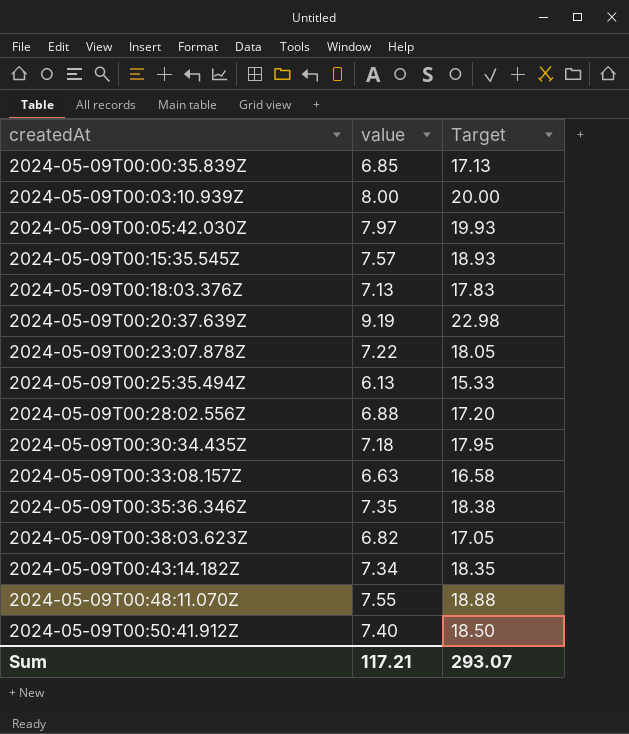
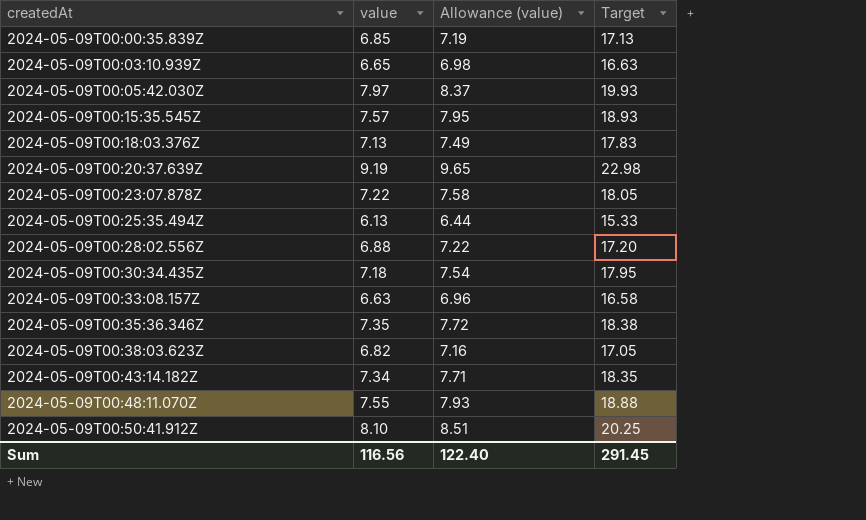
column Allowance (value) | formula: none -> [value] * 1.05
2024-05-09T00:03:10.939Z | value: 8.00 -> 6.65
2024-05-09T00:03:10.939Z | Target: 20.00 -> 16.63
2024-05-09T00:50:41.912Z | value: 7.40 -> 8.10
2024-05-09T00:50:41.912Z | Target: 18.50 -> 20.25
Sum | value: 117.21 -> 116.56
Sum | Target: 293.07 -> 291.45

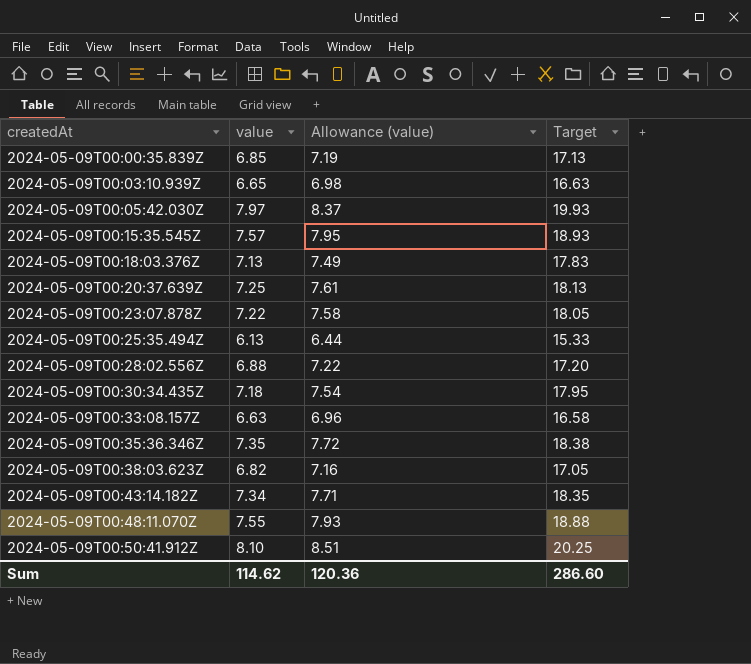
2024-05-09T00:20:37.639Z | value: 9.19 -> 7.25
2024-05-09T00:20:37.639Z | Allowance (value): 9.65 -> 7.61
2024-05-09T00:20:37.639Z | Target: 22.98 -> 18.13
Sum | value: 116.56 -> 114.62
Sum | Allowance (value): 122.40 -> 120.36
Sum | Target: 291.45 -> 286.60

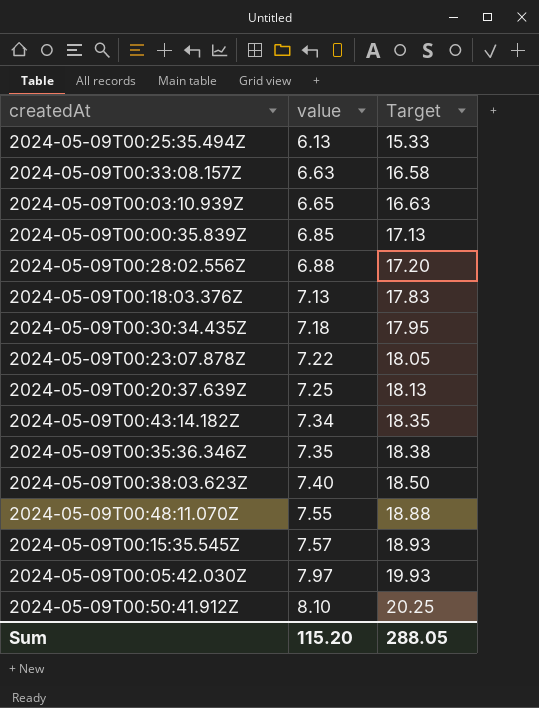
row order: createdAt ascending -> value ascending
column Allowance (value) | formula: [value] * 1.05 -> none
2024-05-09T00:38:03.623Z | value: 6.82 -> 7.40
2024-05-09T00:38:03.623Z | Target: 17.05 -> 18.50
Sum | value: 114.62 -> 115.20
Sum | Target: 286.60 -> 288.05

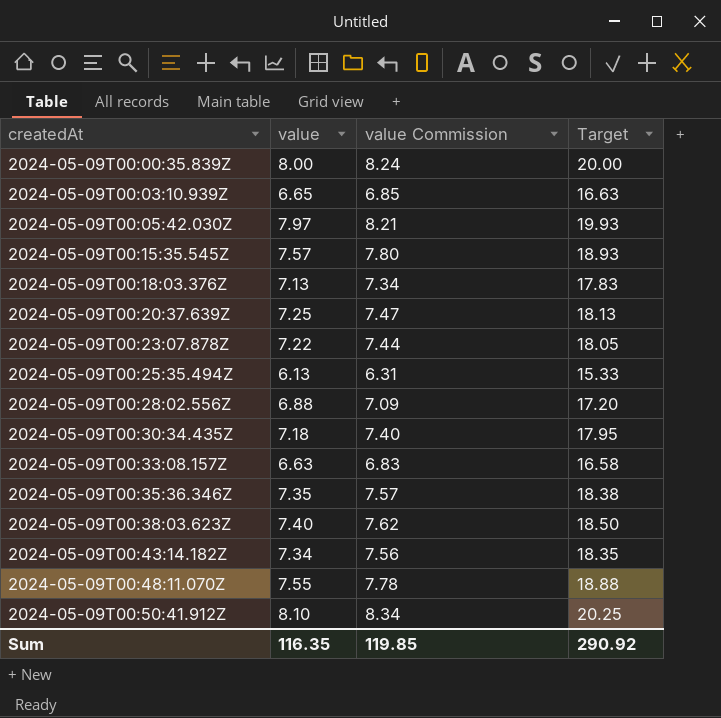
row order: value ascending -> createdAt ascending
column value Commission | formula: none -> [value] * 1.03
2024-05-09T00:00:35.839Z | value: 6.85 -> 8.00
2024-05-09T00:00:35.839Z | Target: 17.13 -> 20.00
Sum | value: 115.20 -> 116.35
Sum | Target: 288.05 -> 290.92

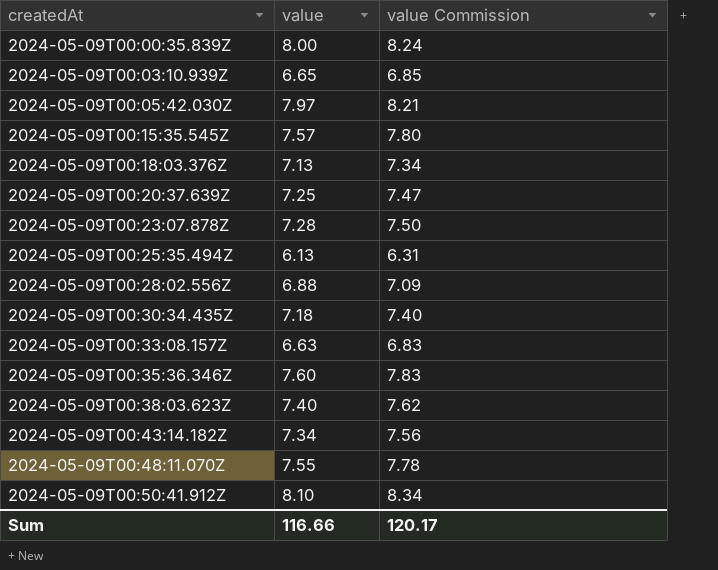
column Target | formula: [value] * 2.5 -> none
2024-05-09T00:23:07.878Z | value: 7.22 -> 7.28
2024-05-09T00:23:07.878Z | value Commission: 7.44 -> 7.50
2024-05-09T00:35:36.346Z | value: 7.35 -> 7.60
2024-05-09T00:35:36.346Z | value Commission: 7.57 -> 7.83
Sum | value: 116.35 -> 116.66
Sum | value Commission: 119.85 -> 120.17

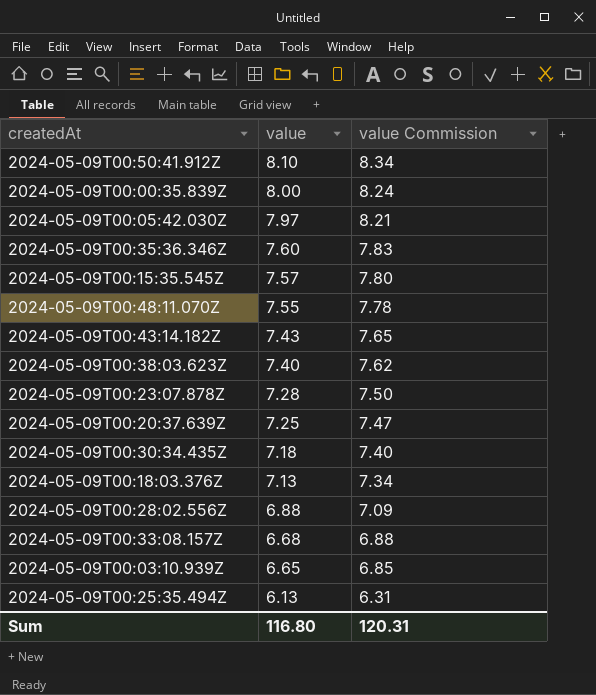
row order: createdAt ascending -> value descending
2024-05-09T00:43:14.182Z | value: 7.34 -> 7.43
2024-05-09T00:43:14.182Z | value Commission: 7.56 -> 7.65
2024-05-09T00:33:08.157Z | value: 6.63 -> 6.68
2024-05-09T00:33:08.157Z | value Commission: 6.83 -> 6.88
Sum | value: 116.66 -> 116.80
Sum | value Commission: 120.17 -> 120.31

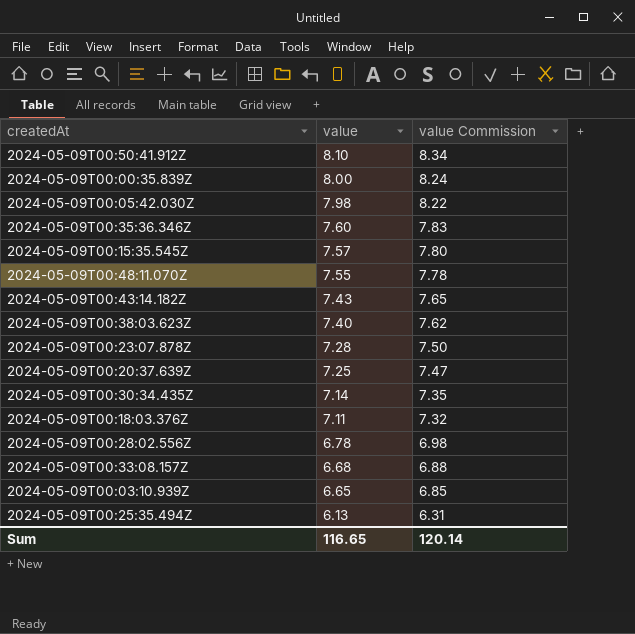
2024-05-09T00:05:42.030Z | value: 7.97 -> 7.98
2024-05-09T00:05:42.030Z | value Commission: 8.21 -> 8.22
2024-05-09T00:30:34.435Z | value: 7.18 -> 7.14
2024-05-09T00:30:34.435Z | value Commission: 7.40 -> 7.35
2024-05-09T00:18:03.376Z | value: 7.13 -> 7.11
2024-05-09T00:18:03.376Z | value Commission: 7.34 -> 7.32
2024-05-09T00:28:02.556Z | value: 6.88 -> 6.78
2024-05-09T00:28:02.556Z | value Commission: 7.09 -> 6.98
Sum | value: 116.80 -> 116.65
Sum | value Commission: 120.31 -> 120.14

